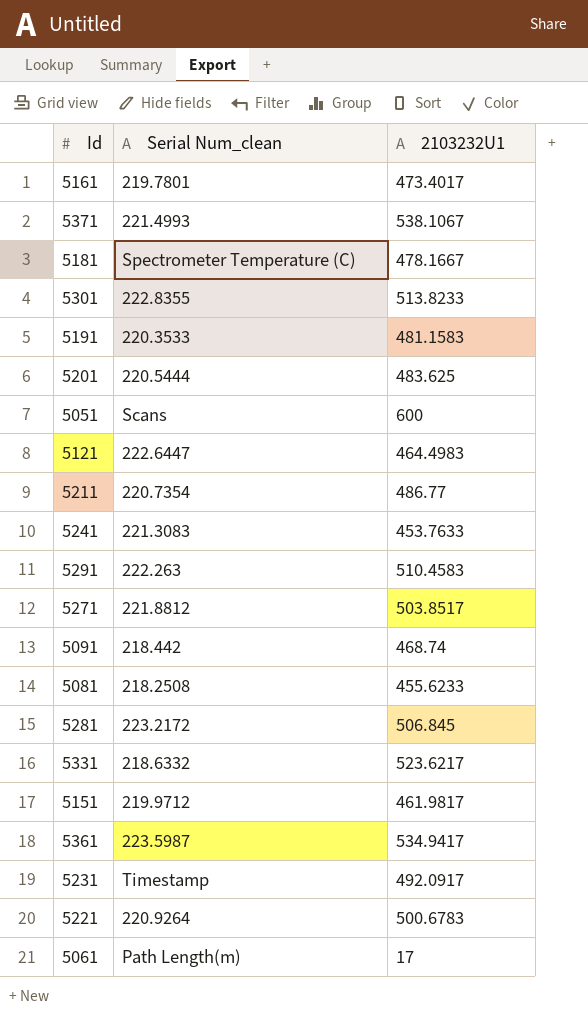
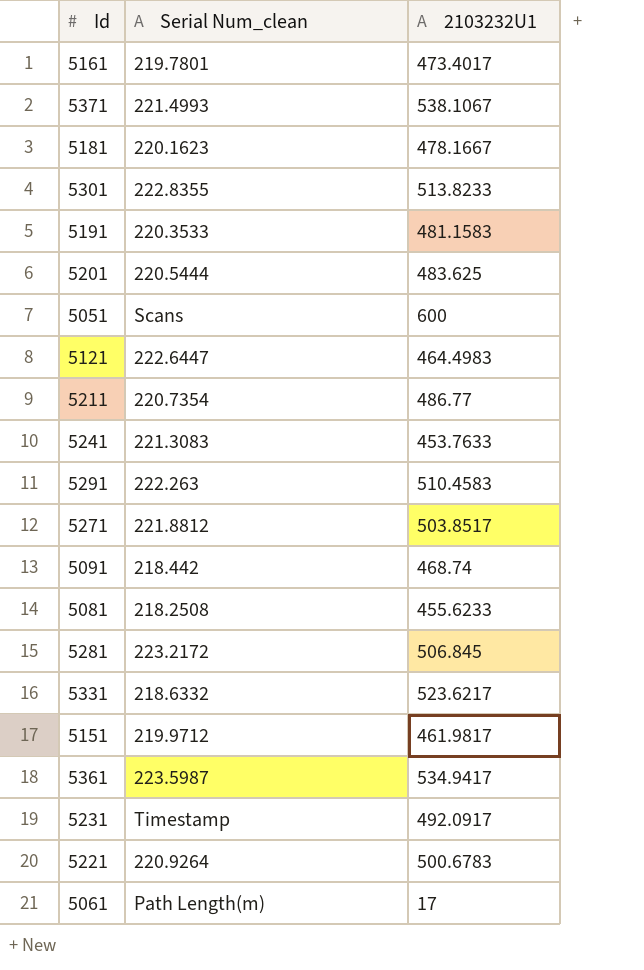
5181 | Serial Num_clean: Spectrometer Temperature (C) -> 220.1623

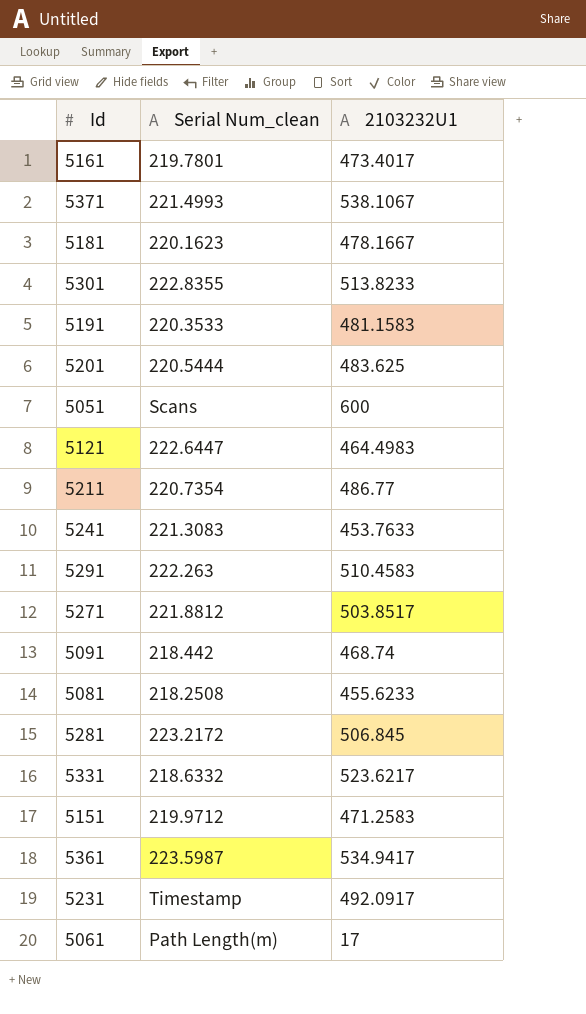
row 5221: 220.9264 | 500.6783 -> none
5151 | 2103232U1: 461.9817 -> 471.2583

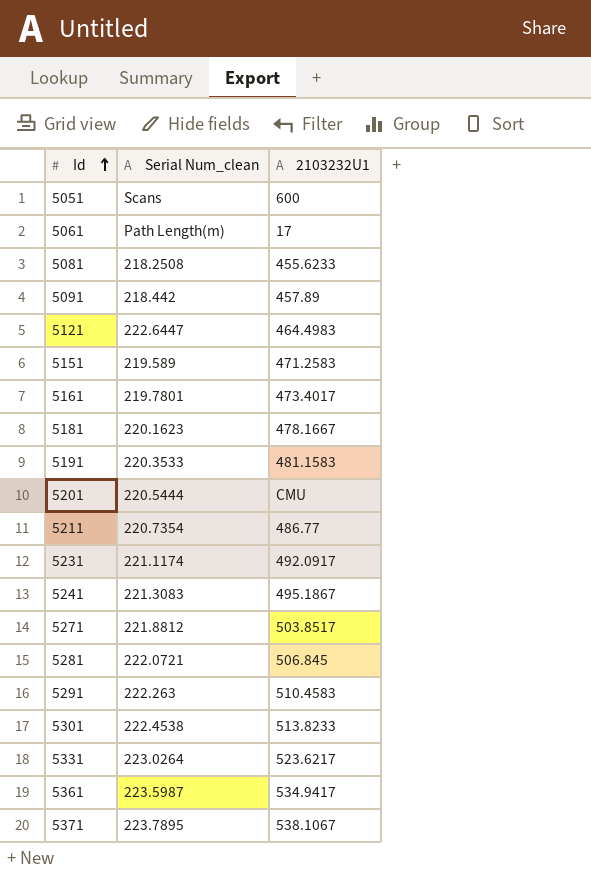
row order: none -> Id ascending
5091 | 2103232U1: 468.74 -> 457.89
5151 | Serial Num_clean: 219.9712 -> 219.589
5201 | 2103232U1: 483.625 -> CMU
5231 | Serial Num_clean: Timestamp -> 221.1174
5241 | 2103232U1: 453.7633 -> 495.1867
5281 | Serial Num_clean: 223.2172 -> 222.0721
5301 | Serial Num_clean: 222.8355 -> 222.4538
5331 | Serial Num_clean: 218.6332 -> 223.0264
5371 | Serial Num_clean: 221.4993 -> 223.7895

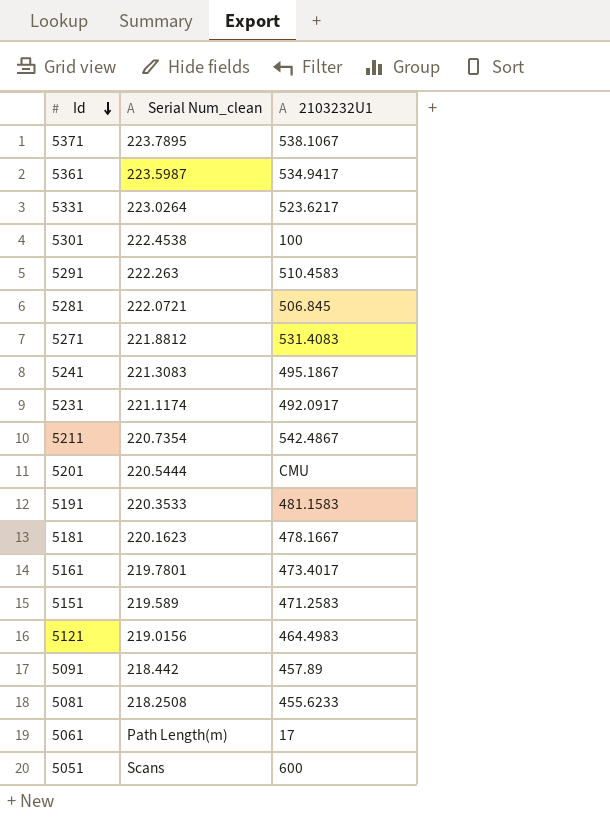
row order: Id ascending -> Id descending
5301 | 2103232U1: 513.8233 -> 100
5271 | 2103232U1: 503.8517 -> 531.4083
5211 | 2103232U1: 486.77 -> 542.4867
5121 | Serial Num_clean: 222.6447 -> 219.0156

